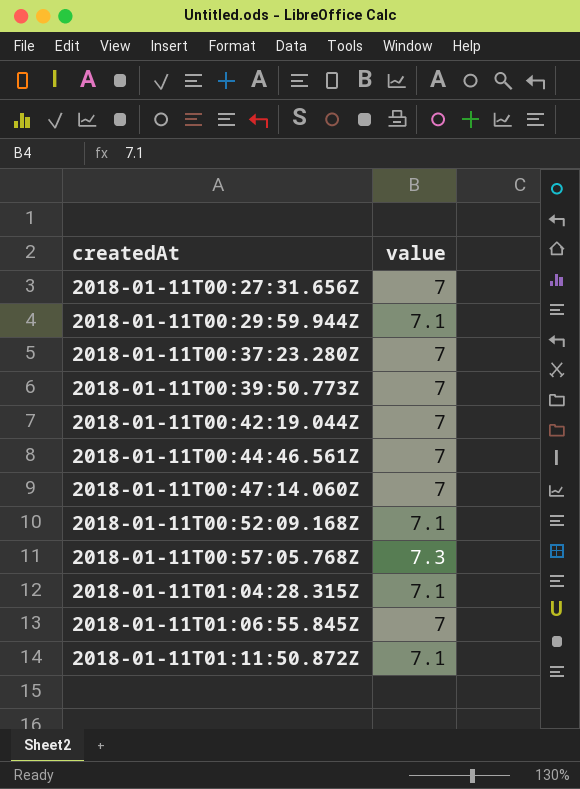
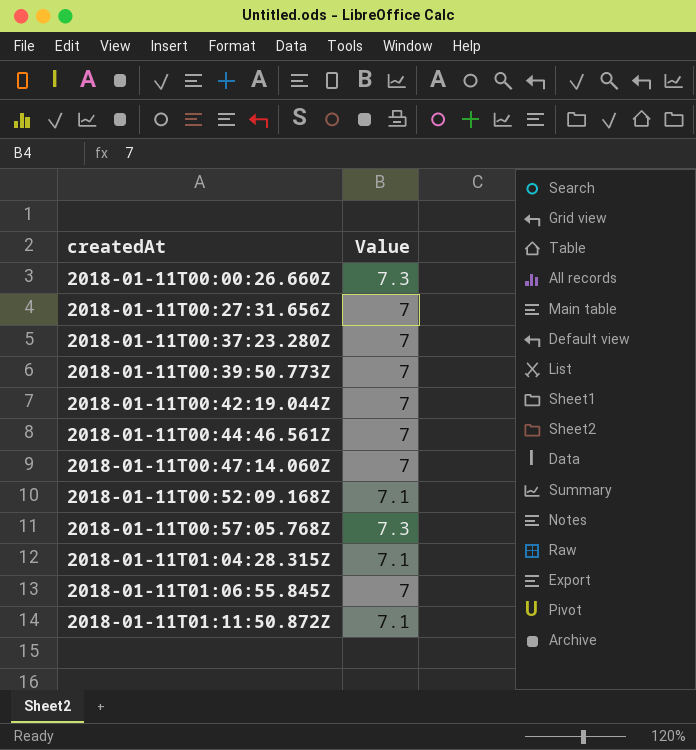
column name: value -> Value
row 2018-01-11T00:29:59.944Z: 7.1 -> none
row 2018-01-11T00:00:26.660Z: none -> 7.3

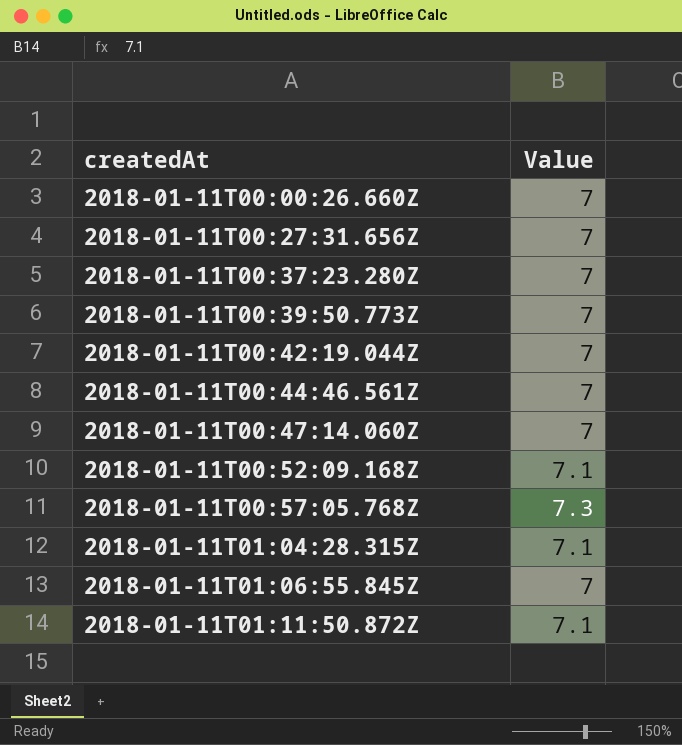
2018-01-11T00:00:26.660Z | Value: 7.3 -> 7

